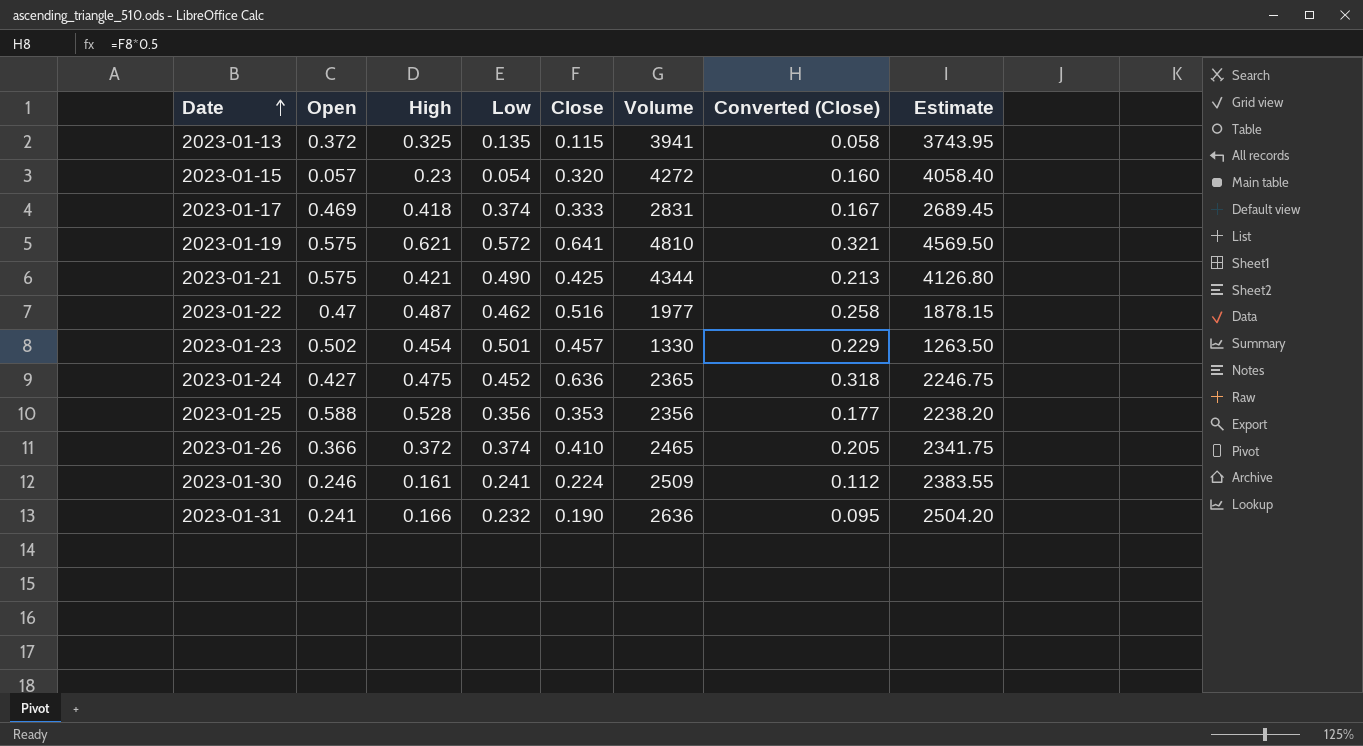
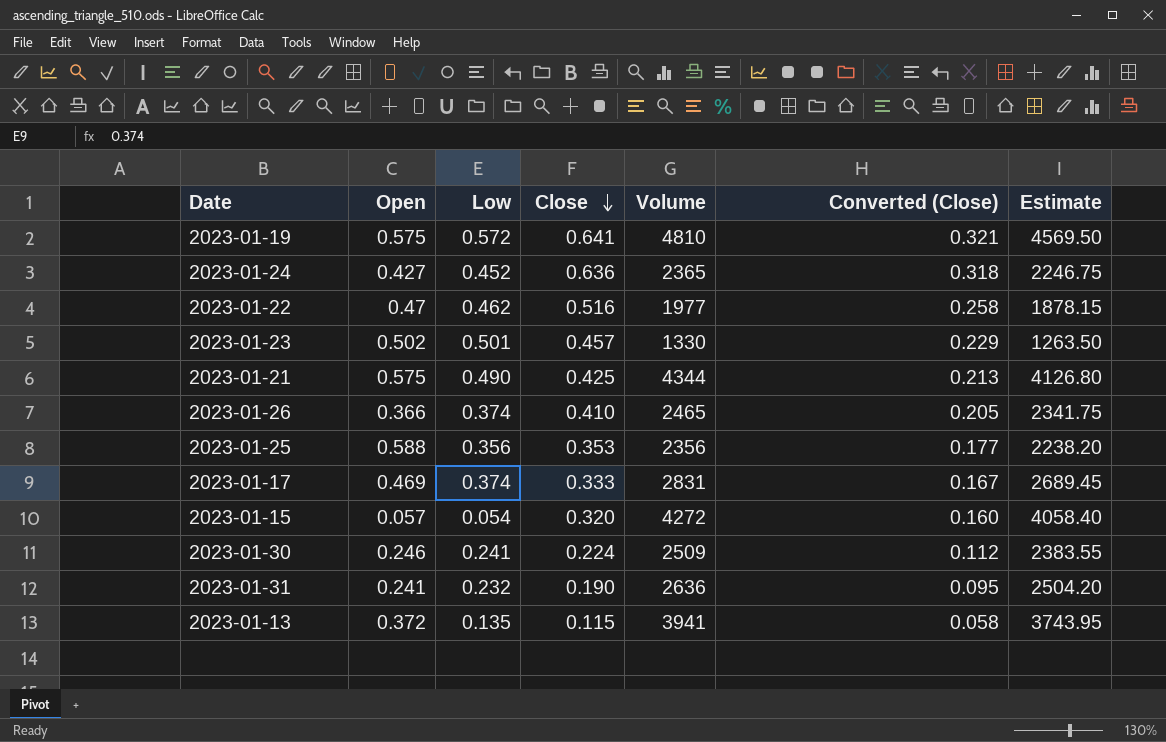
row order: Date ascending -> Close descending
column High | position: 3 -> none

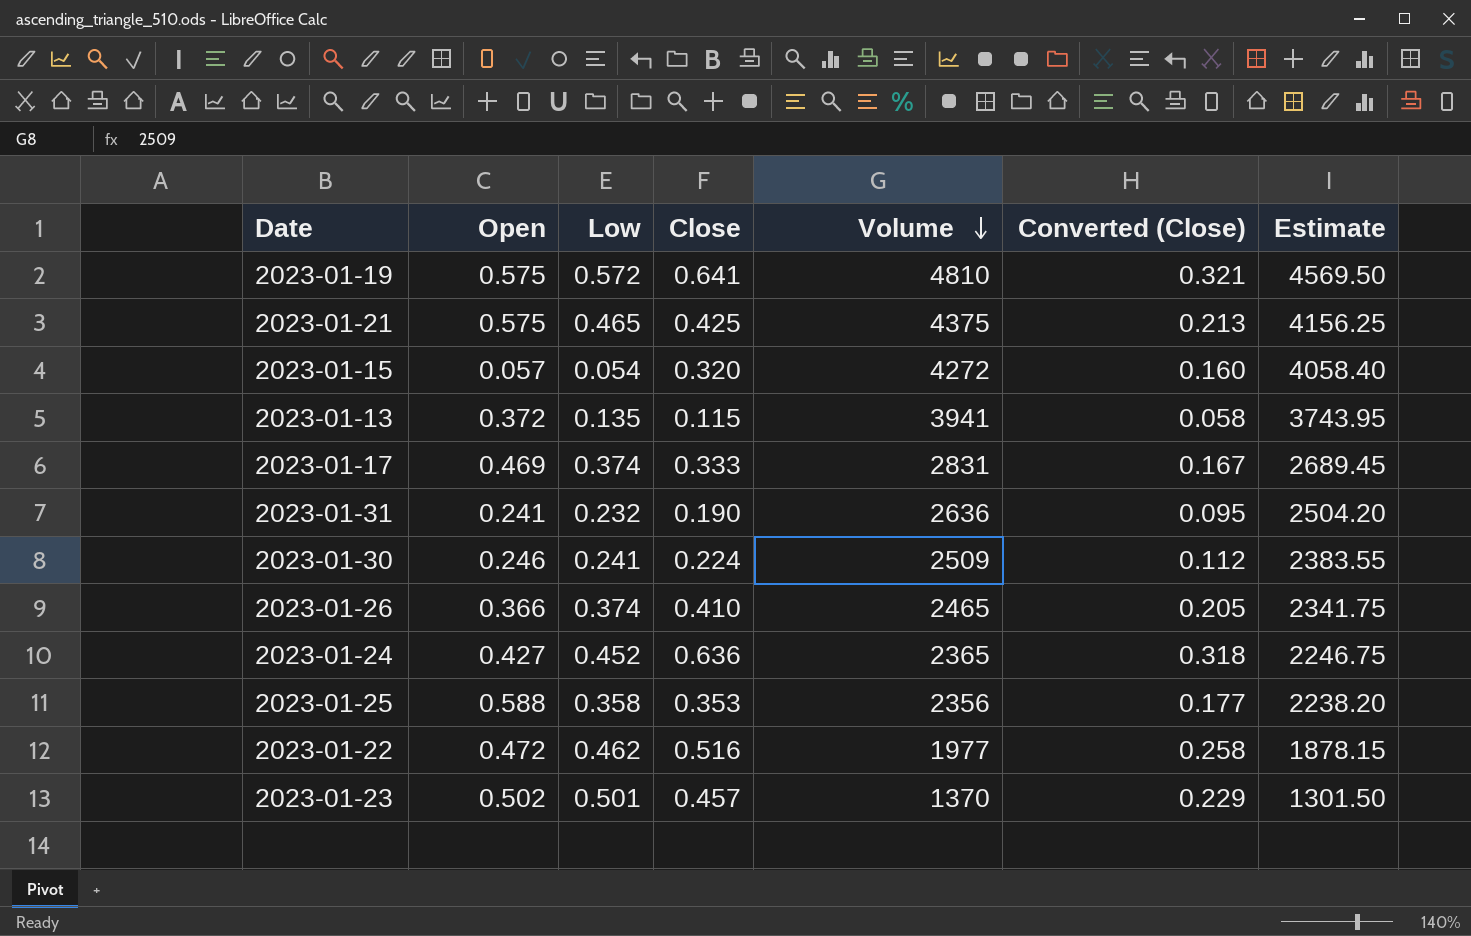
row order: Close descending -> Volume descending
2023-01-21 | Low: 0.490 -> 0.465
2023-01-21 | Volume: 4344 -> 4375
2023-01-21 | Estimate: 4126.80 -> 4156.25
2023-01-25 | Low: 0.356 -> 0.358
2023-01-22 | Open: 0.47 -> 0.472
2023-01-23 | Volume: 1330 -> 1370
2023-01-23 | Estimate: 1263.50 -> 1301.50

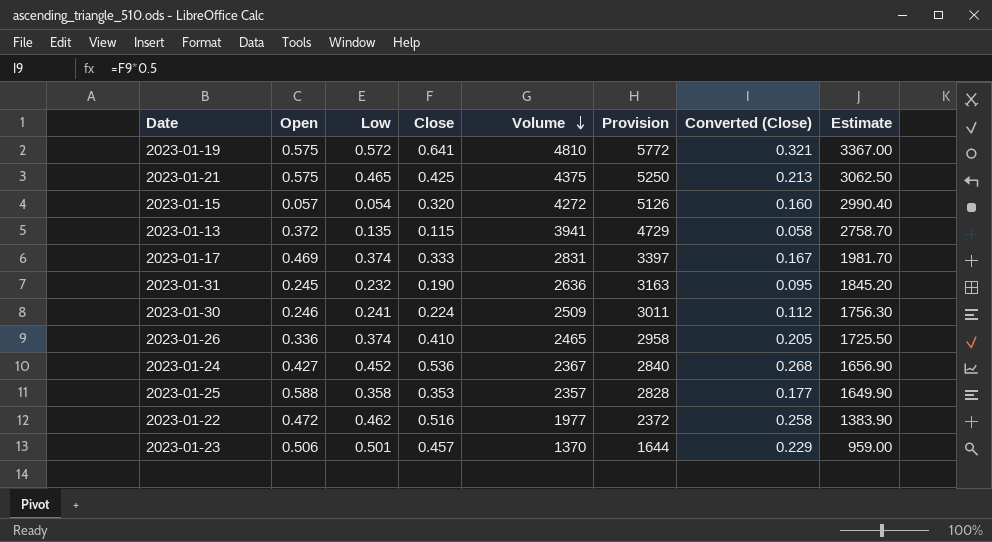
column Provision | formula: none -> [Volume] * 1.2
column Estimate | formula: [Volume] * 0.95 -> [Volume] * 0.7
2023-01-31 | Open: 0.241 -> 0.245
2023-01-26 | Open: 0.366 -> 0.336
2023-01-24 | Close: 0.636 -> 0.536
2023-01-24 | Volume: 2365 -> 2367
2023-01-24 | Converted (Close): 0.318 -> 0.268
2023-01-25 | Volume: 2356 -> 2357
2023-01-23 | Open: 0.502 -> 0.506

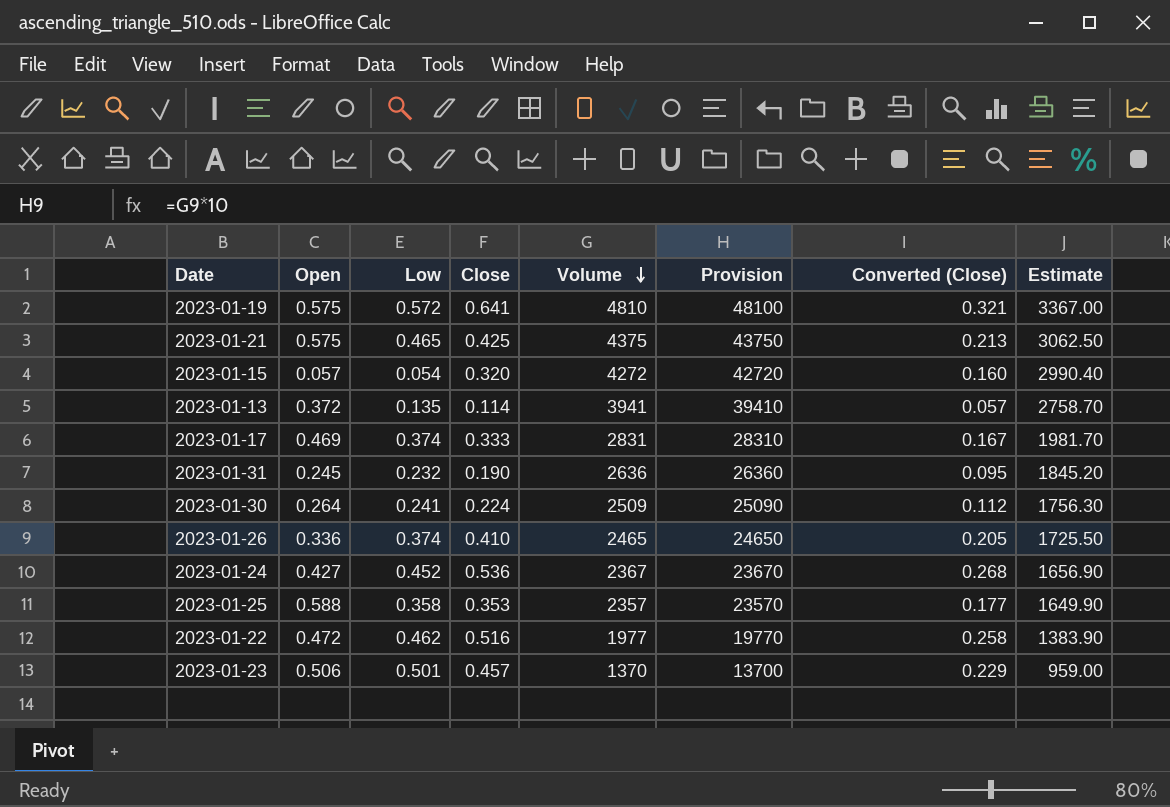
column Provision | formula: [Volume] * 1.2 -> [Volume] * 10
2023-01-13 | Close: 0.115 -> 0.114
2023-01-13 | Converted (Close): 0.058 -> 0.057
2023-01-30 | Open: 0.246 -> 0.264

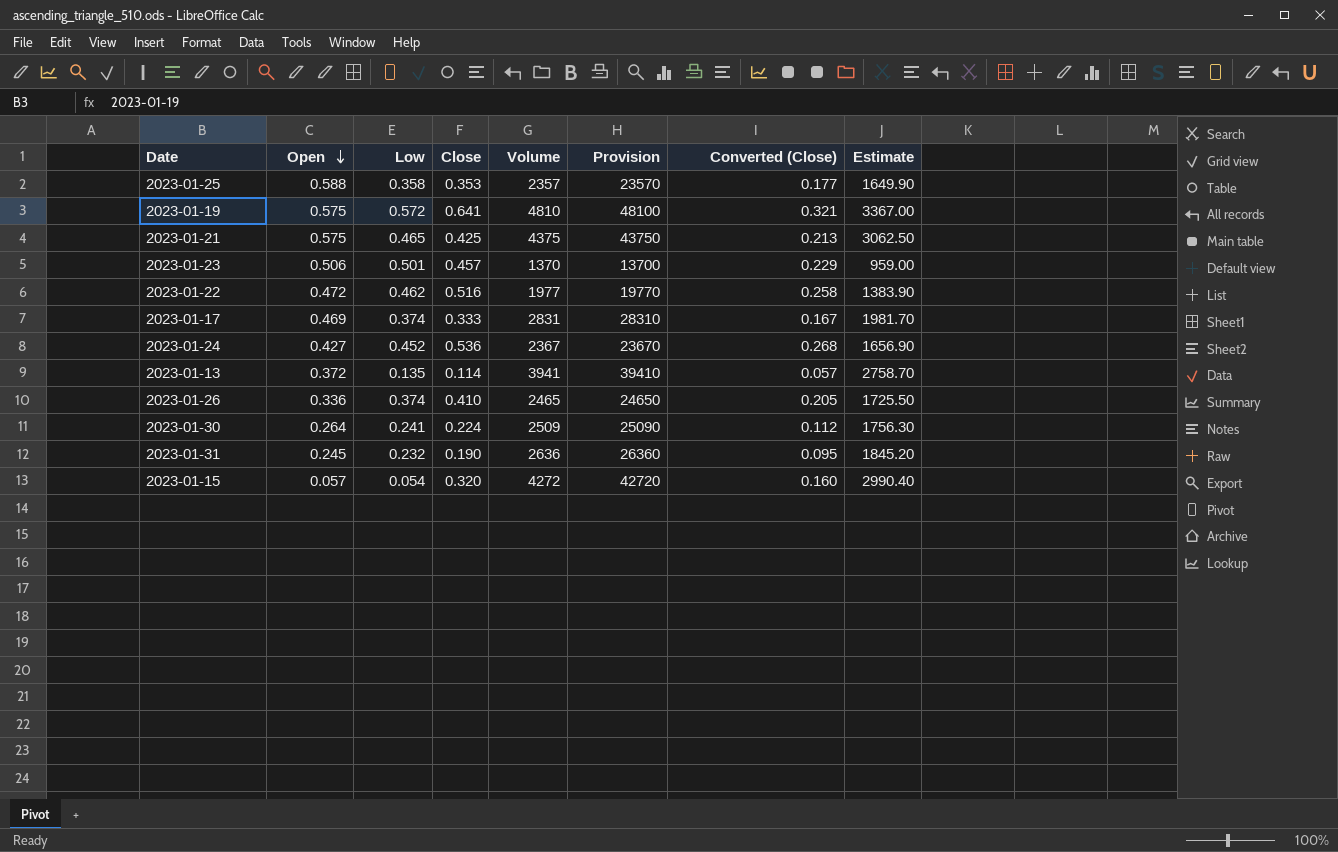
row order: Volume descending -> Open descending

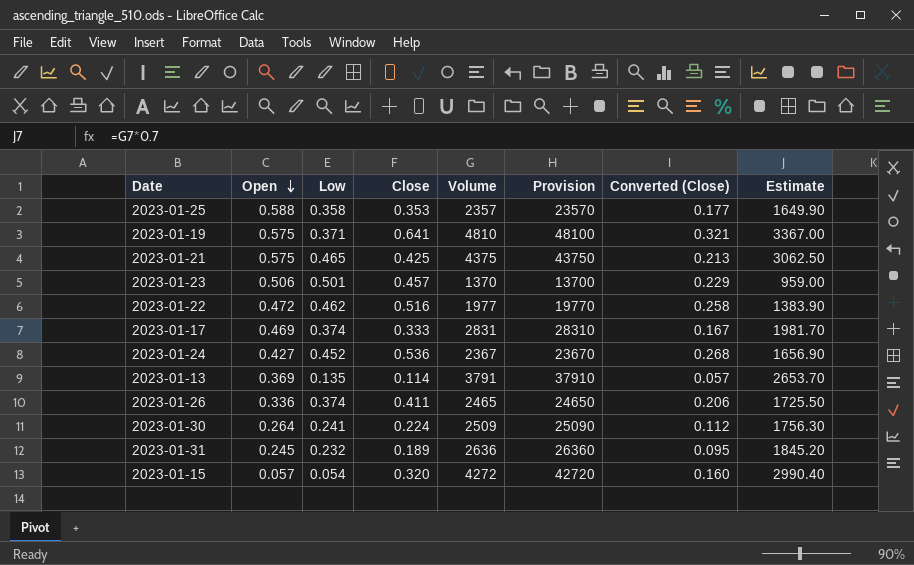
2023-01-19 | Low: 0.572 -> 0.371
2023-01-13 | Open: 0.372 -> 0.369
2023-01-13 | Volume: 3941 -> 3791
2023-01-13 | Provision: 39410 -> 37910
2023-01-13 | Estimate: 2758.70 -> 2653.70
2023-01-26 | Close: 0.410 -> 0.411
2023-01-26 | Converted (Close): 0.205 -> 0.206
2023-01-31 | Close: 0.190 -> 0.189

